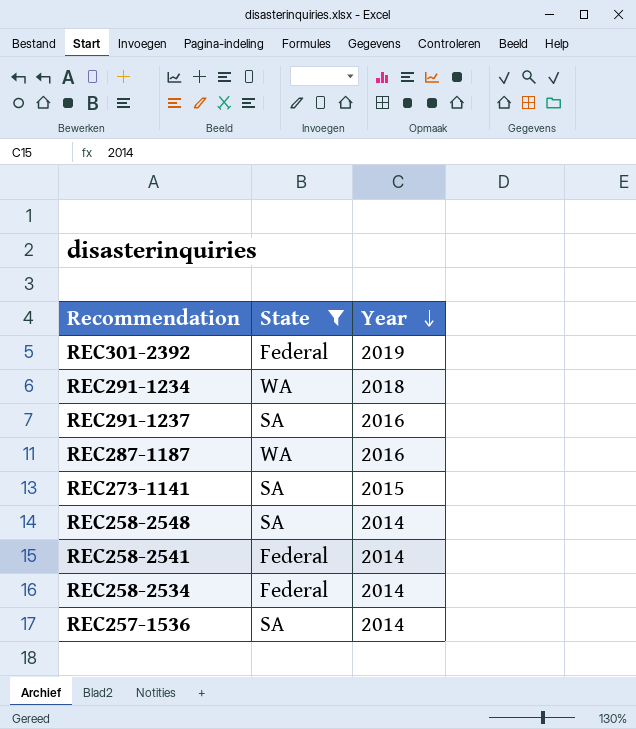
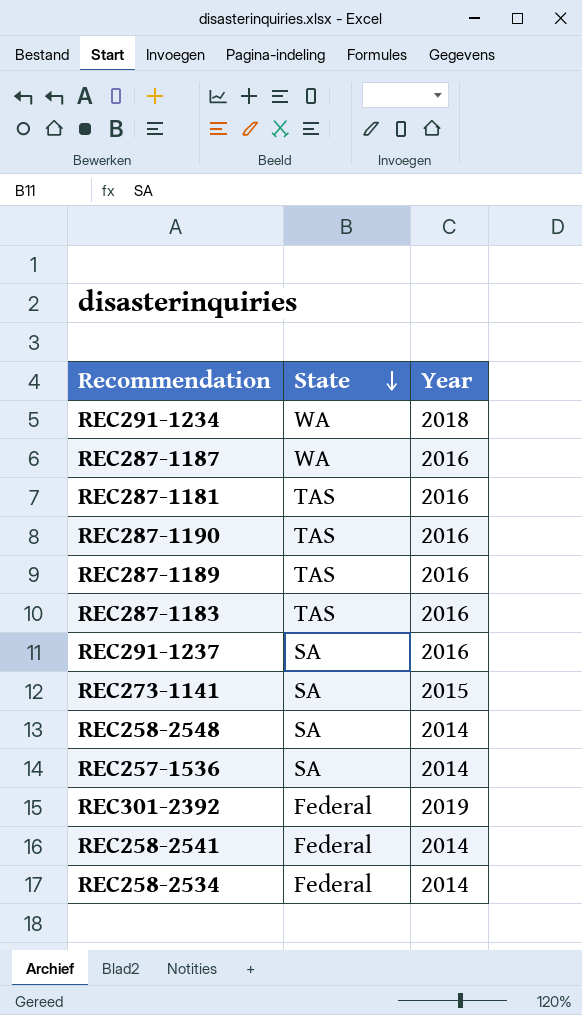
filter: State != TAS -> none
row order: Year descending -> State descending

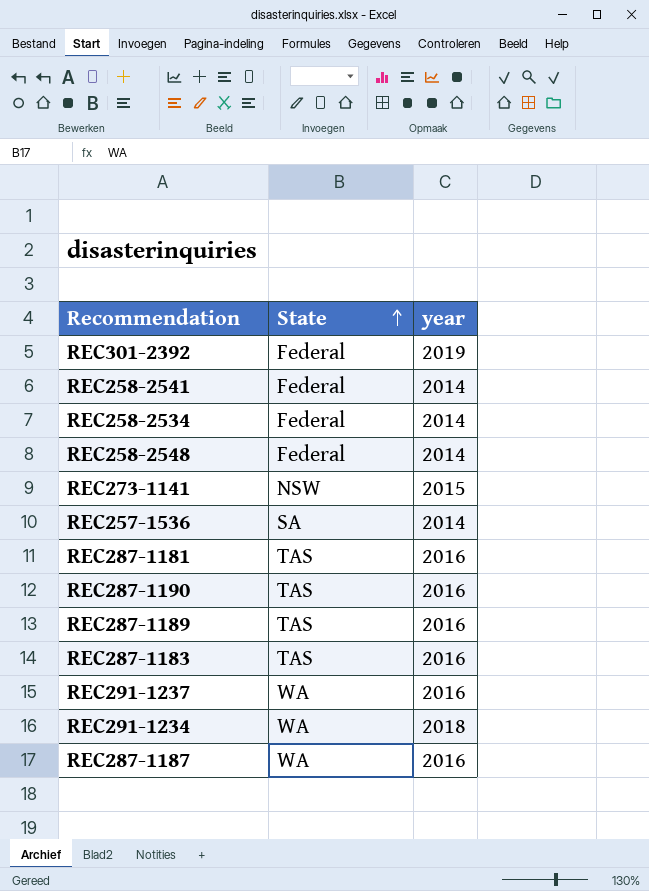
row order: State descending -> State ascending
column name: Year -> year
REC258-2548 | State: SA -> Federal
REC273-1141 | State: SA -> NSW
REC291-1237 | State: SA -> WA

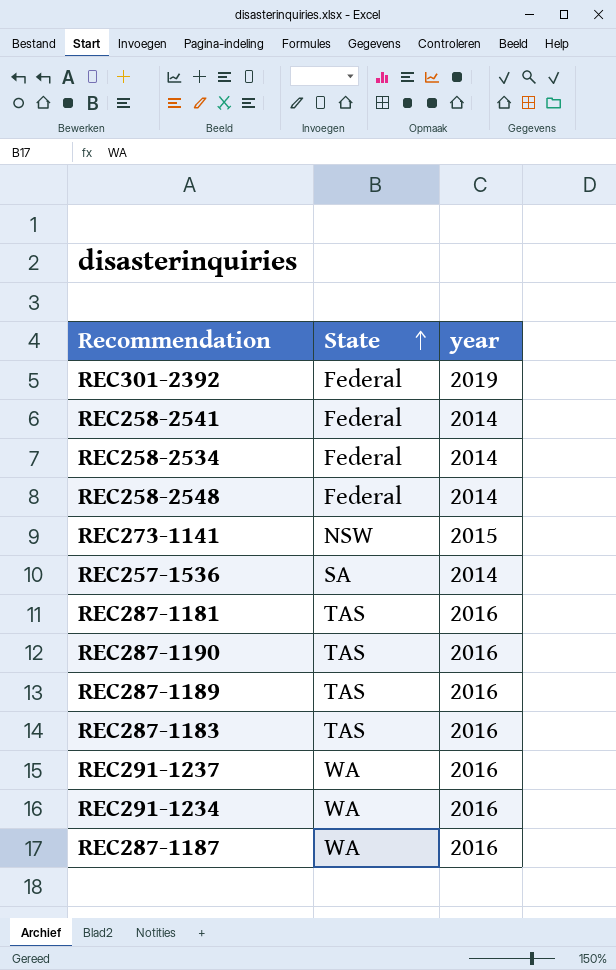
REC291-1234 | year: 2018 -> 2016

